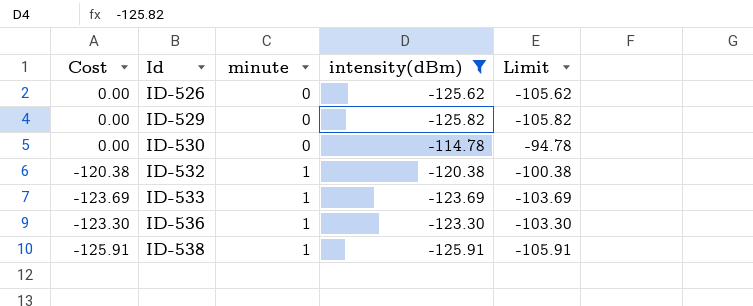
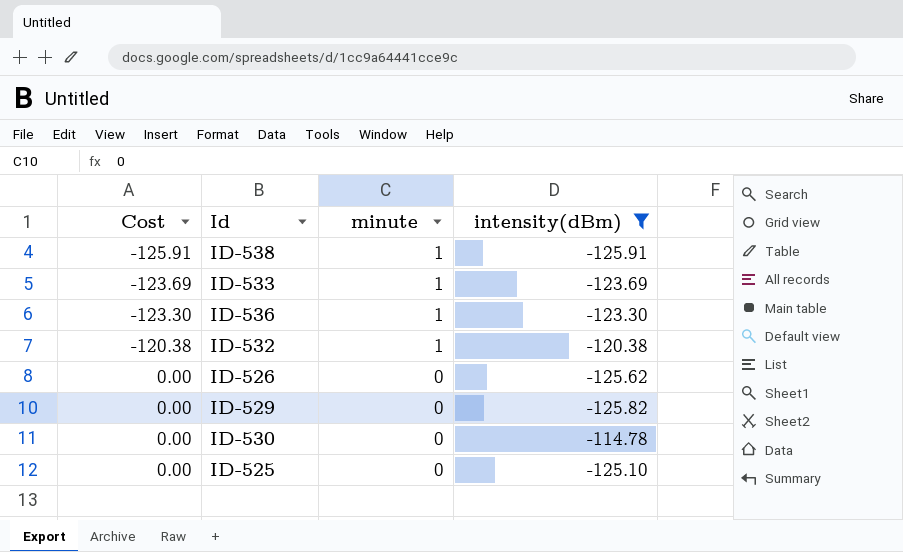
row order: Id ascending -> Cost ascending
column Limit | formula: [intensity(dBm)] + 20 -> none
row ID-525: none -> 0.00 | 0 | -125.10

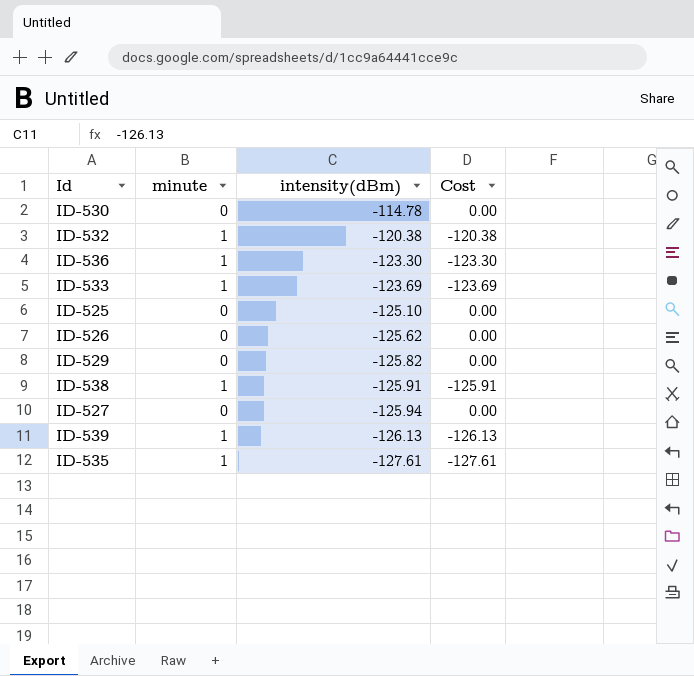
filter: intensity(dBm) >= -125.91 -> none
row order: Cost ascending -> intensity(dBm) descending
column Cost | position: 1 -> 4

